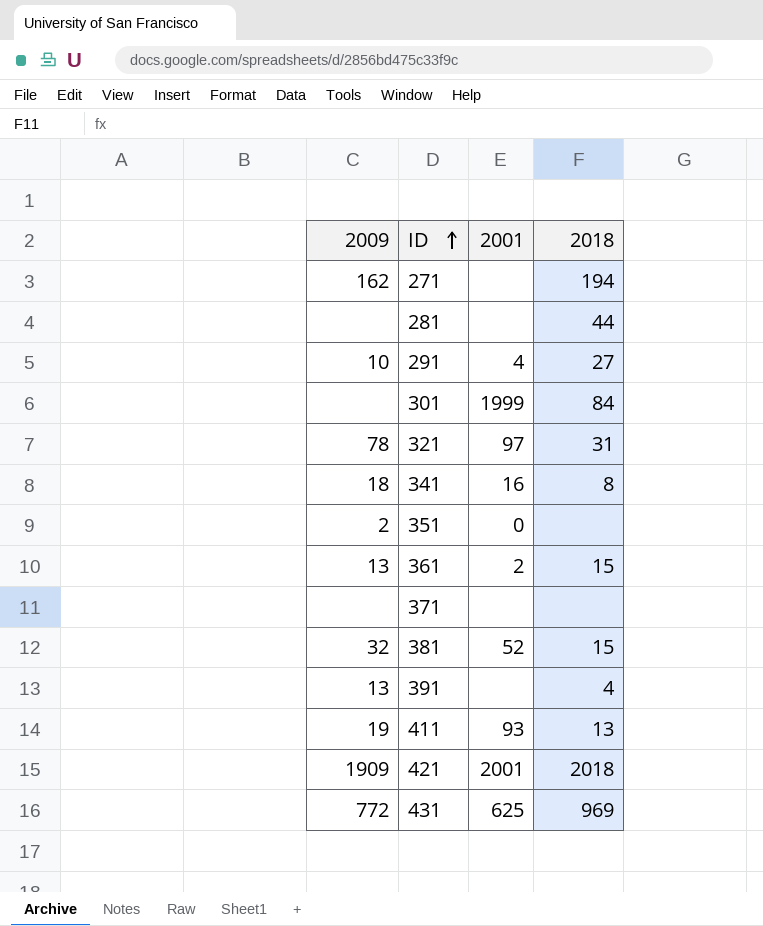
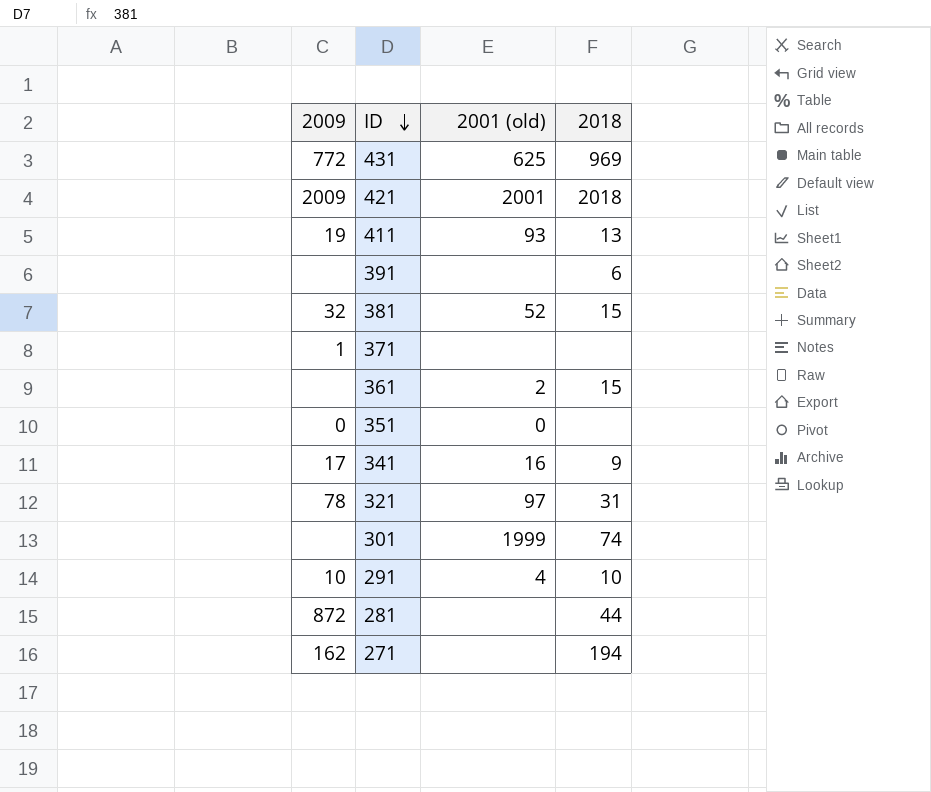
row order: ID ascending -> ID descending
column name: 2001 -> 2001 (old)
421 | 2009: 1909 -> 2009
391 | 2009: 13 -> none
391 | 2018: 4 -> 6
371 | 2009: none -> 1
361 | 2009: 13 -> none
351 | 2009: 2 -> 0
341 | 2009: 18 -> 17
341 | 2018: 8 -> 9
301 | 2018: 84 -> 74
291 | 2018: 27 -> 10
281 | 2009: none -> 872

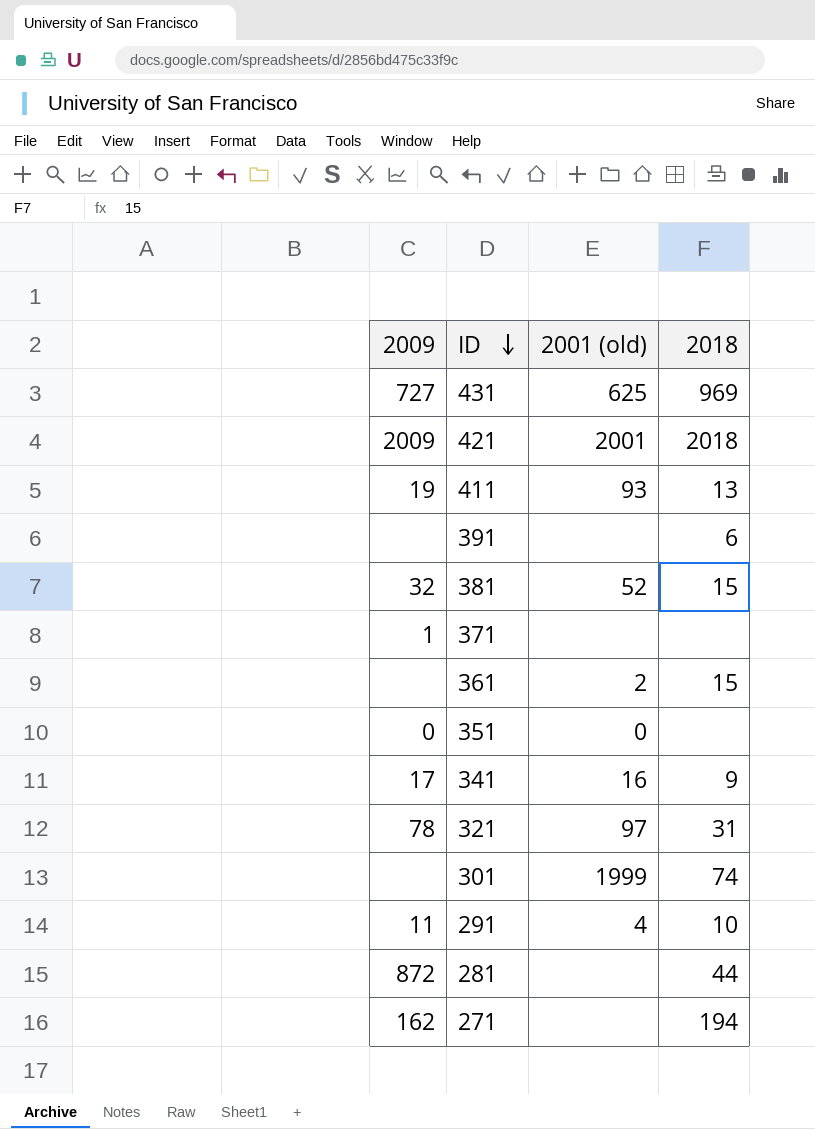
431 | 2009: 772 -> 727
291 | 2009: 10 -> 11

